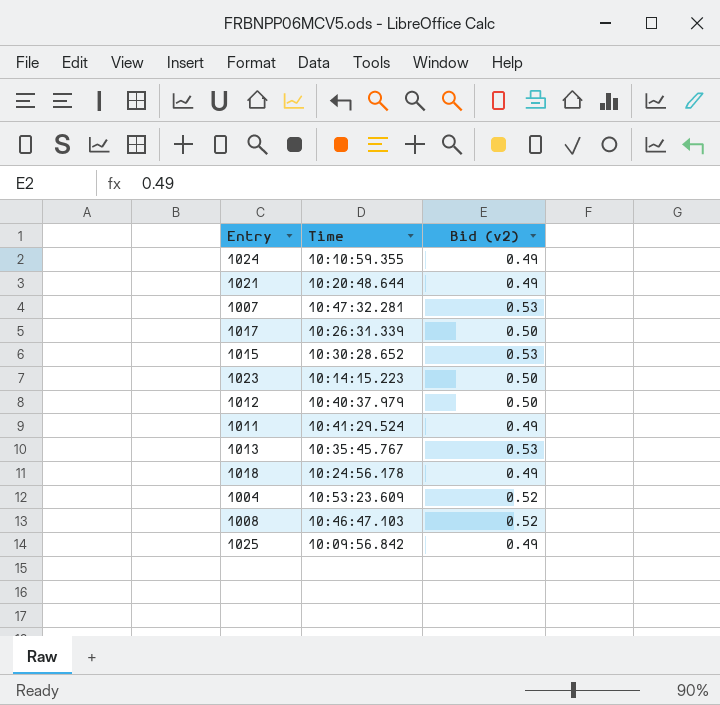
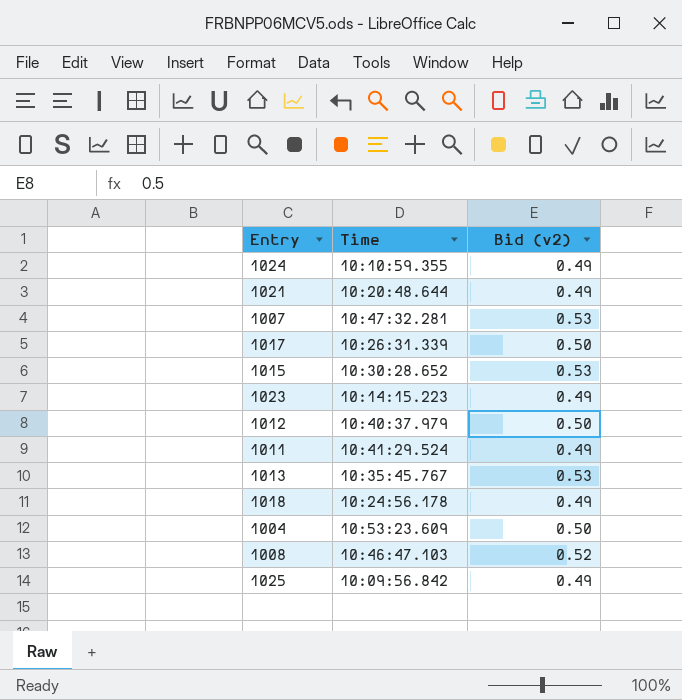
1023 | Bid (v2): 0.50 -> 0.49
1004 | Bid (v2): 0.52 -> 0.50

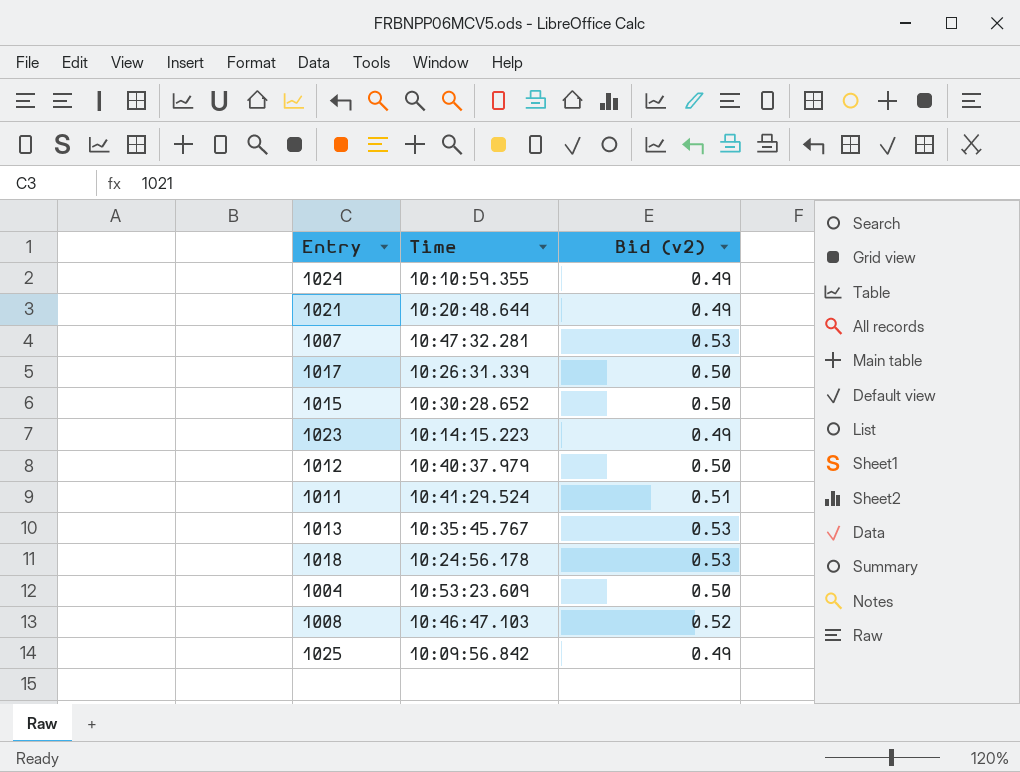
1015 | Bid (v2): 0.53 -> 0.50
1011 | Bid (v2): 0.49 -> 0.51
1018 | Bid (v2): 0.49 -> 0.53

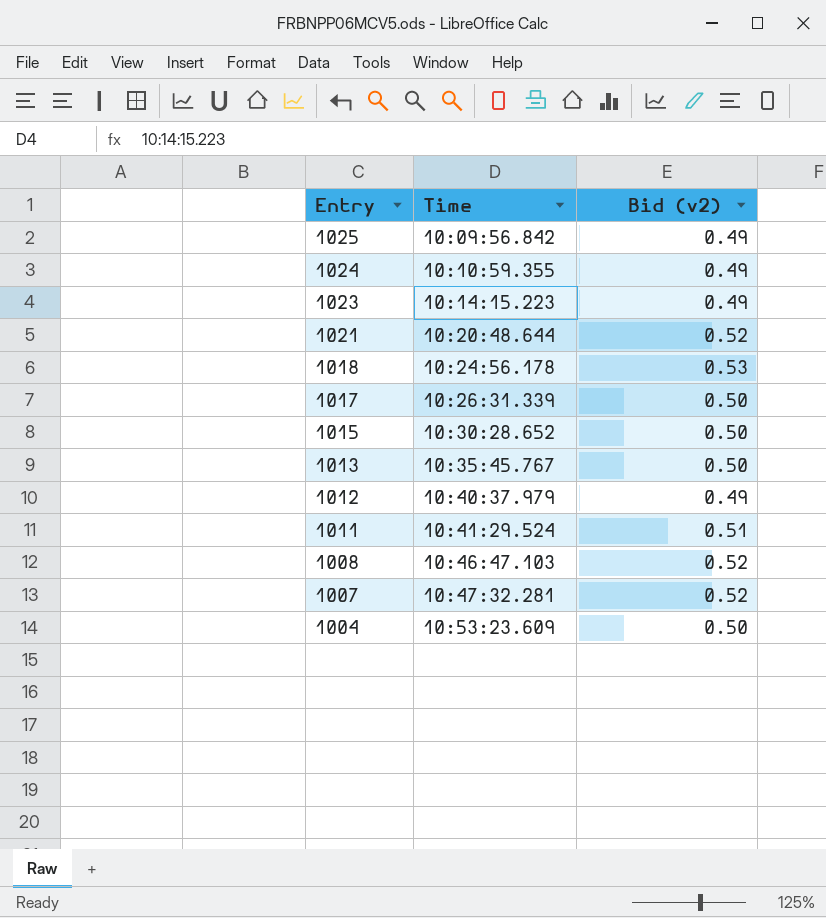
row order: none -> Entry descending
1021 | Bid (v2): 0.49 -> 0.52
1013 | Bid (v2): 0.53 -> 0.50
1012 | Bid (v2): 0.50 -> 0.49
1007 | Bid (v2): 0.53 -> 0.52

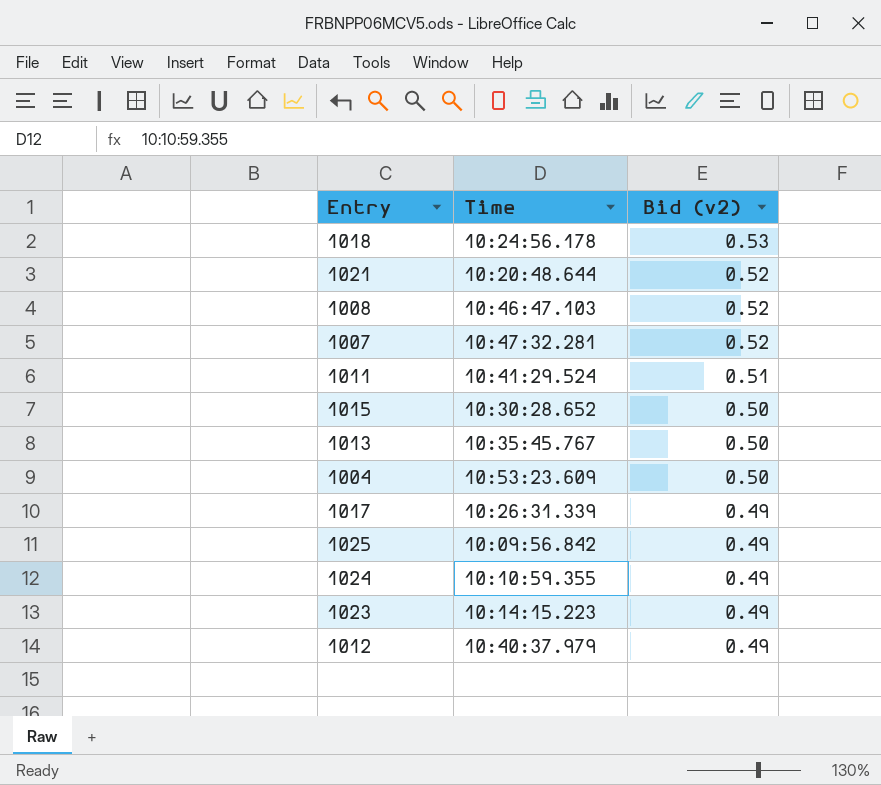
row order: Entry descending -> Bid (v2) descending
1017 | Bid (v2): 0.50 -> 0.49

